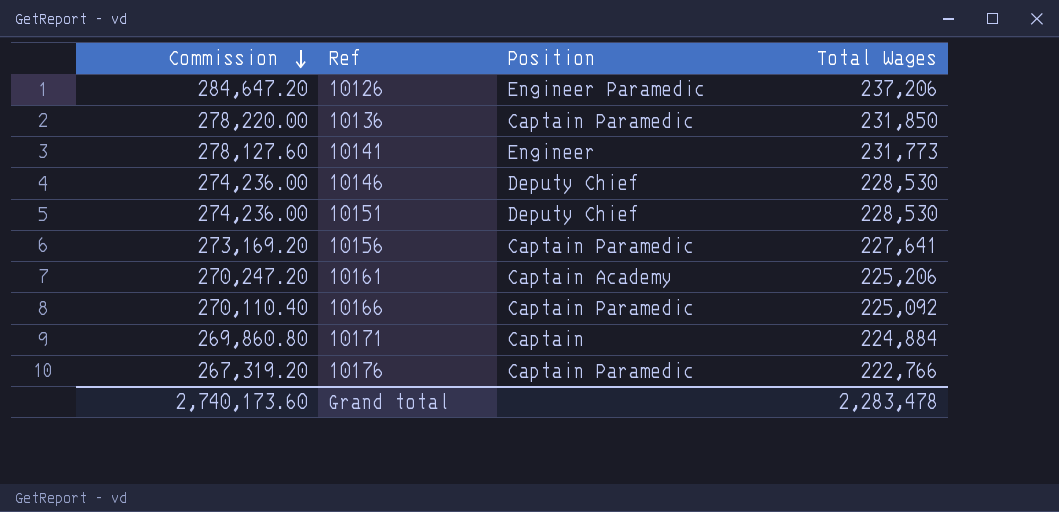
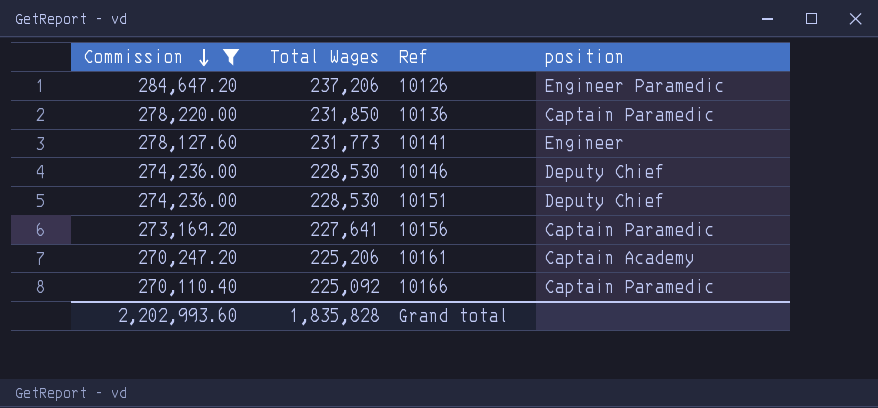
filter: none -> Commission >= 270,110.40
column Total Wages | position: 4 -> 2
column name: Position -> position
Grand total | Commission: 2,740,173.60 -> 2,202,993.60
Grand total | Total Wages: 2,283,478 -> 1,835,828

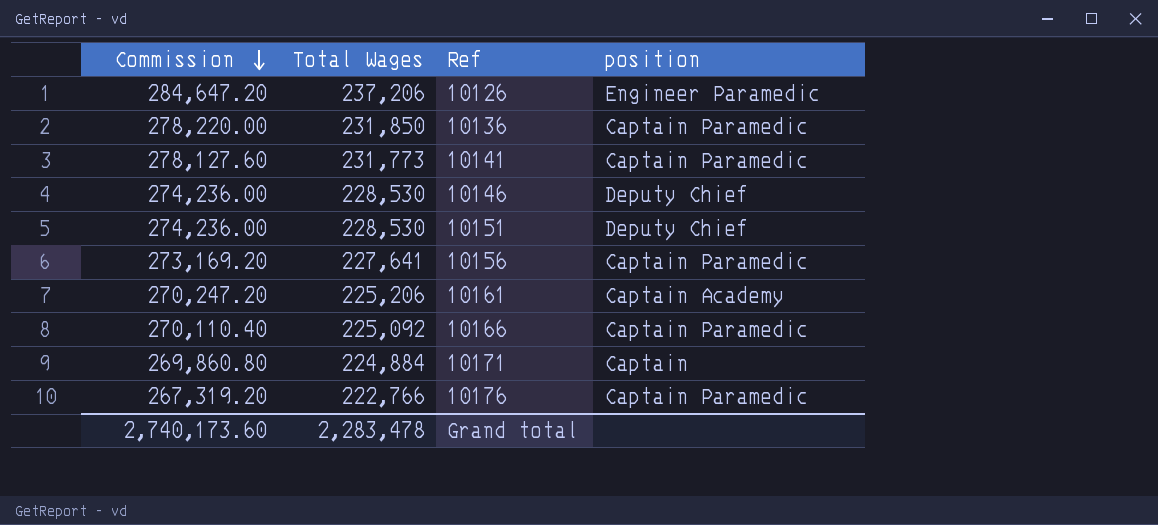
filter: Commission >= 270,110.40 -> none
10141 | position: Engineer -> Captain Paramedic
Grand total | Commission: 2,202,993.60 -> 2,740,173.60
Grand total | Total Wages: 1,835,828 -> 2,283,478

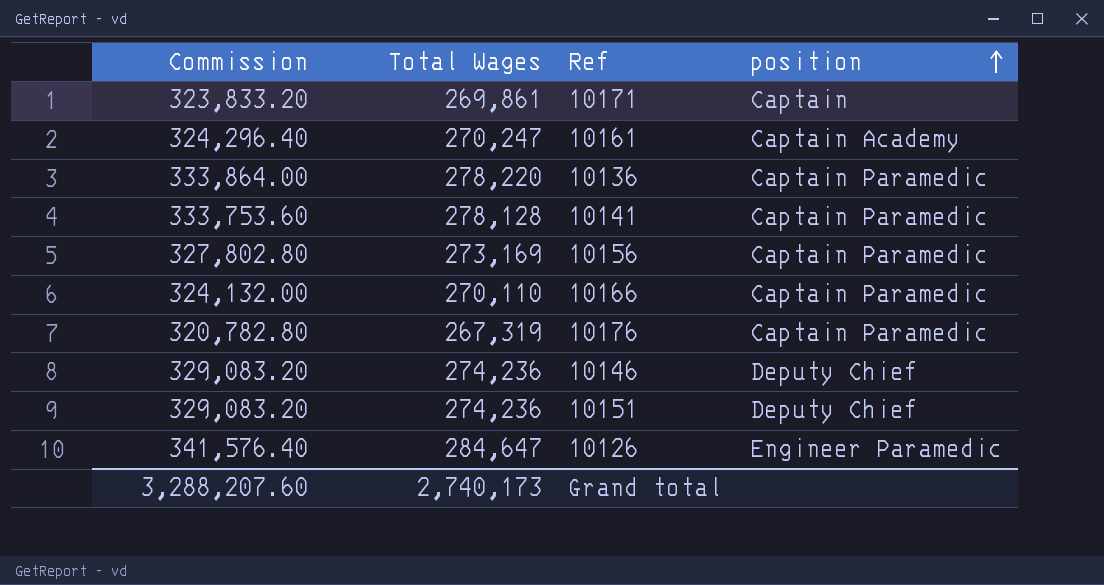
row order: Commission descending -> position ascending
10171 | Commission: 269,860.80 -> 323,833.20
10171 | Total Wages: 224,884 -> 269,861
10161 | Commission: 270,247.20 -> 324,296.40
10161 | Total Wages: 225,206 -> 270,247
10136 | Commission: 278,220.00 -> 333,864.00
10136 | Total Wages: 231,850 -> 278,220
10141 | Commission: 278,127.60 -> 333,753.60
10141 | Total Wages: 231,773 -> 278,128
10156 | Commission: 273,169.20 -> 327,802.80
10156 | Total Wages: 227,641 -> 273,169
10166 | Commission: 270,110.40 -> 324,132.00
10166 | Total Wages: 225,092 -> 270,110
10176 | Commission: 267,319.20 -> 320,782.80
10176 | Total Wages: 222,766 -> 267,319
10146 | Commission: 274,236.00 -> 329,083.20
10146 | Total Wages: 228,530 -> 274,236
10151 | Commission: 274,236.00 -> 329,083.20
10151 | Total Wages: 228,530 -> 274,236
10126 | Commission: 284,647.20 -> 341,576.40
10126 | Total Wages: 237,206 -> 284,647
Grand total | Commission: 2,740,173.60 -> 3,288,207.60
Grand total | Total Wages: 2,283,478 -> 2,740,173

